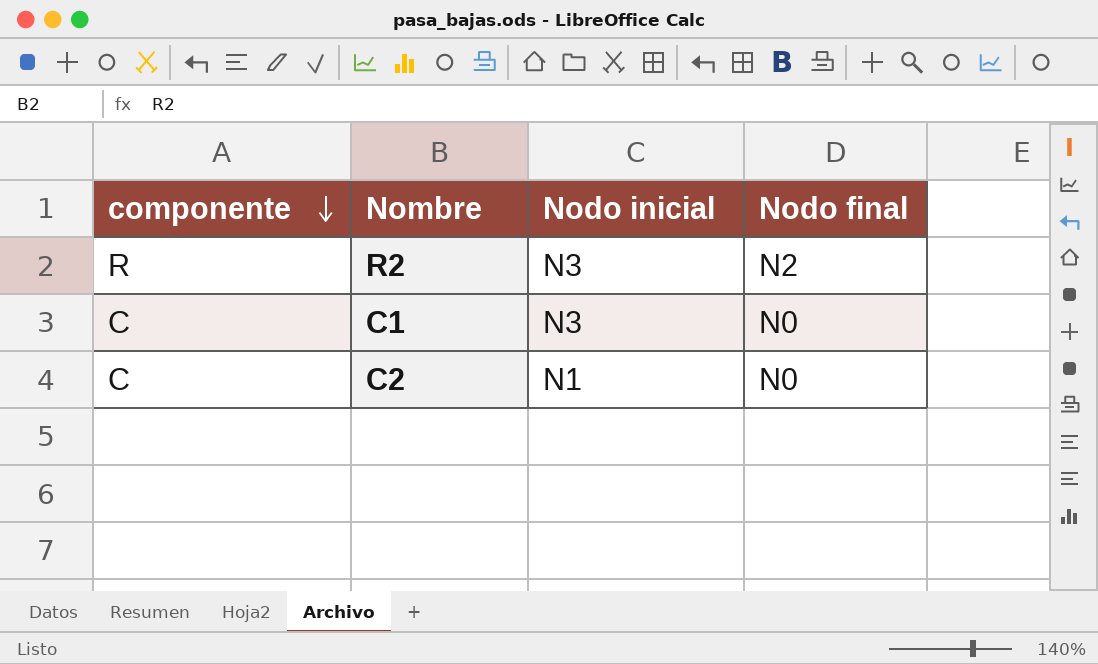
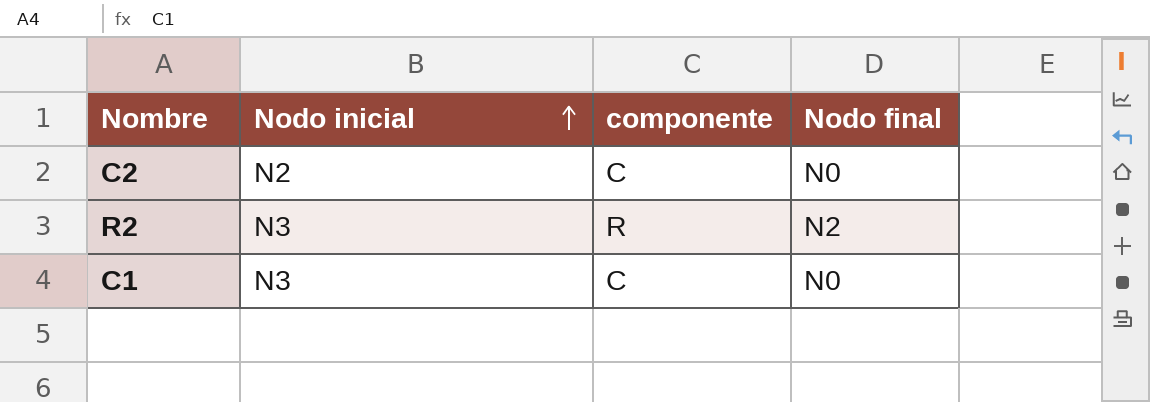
row order: componente descending -> Nodo inicial ascending
column componente | position: 1 -> 3
C2 | Nodo inicial: N1 -> N2

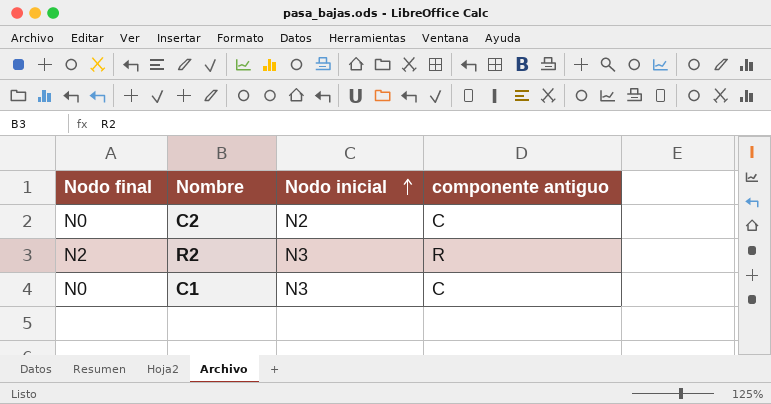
column Nodo final | position: 4 -> 1
column name: componente -> componente antiguo

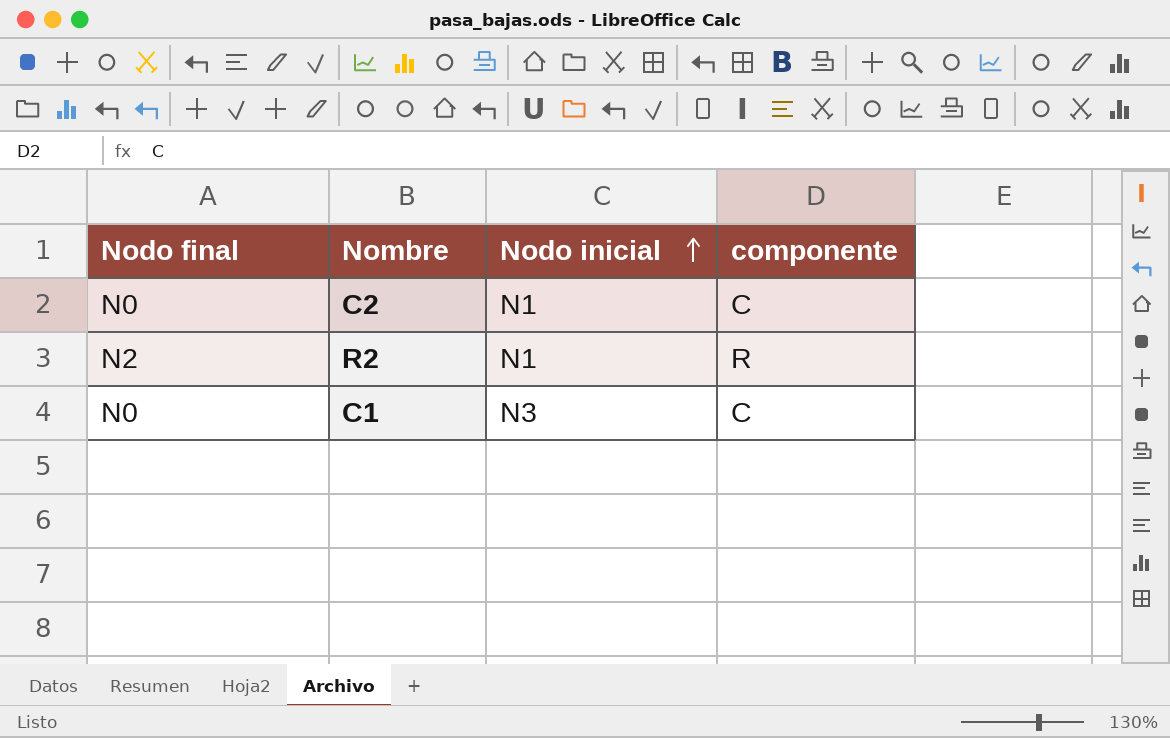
column name: componente antiguo -> componente
C2 | Nodo inicial: N2 -> N1
R2 | Nodo inicial: N3 -> N1

